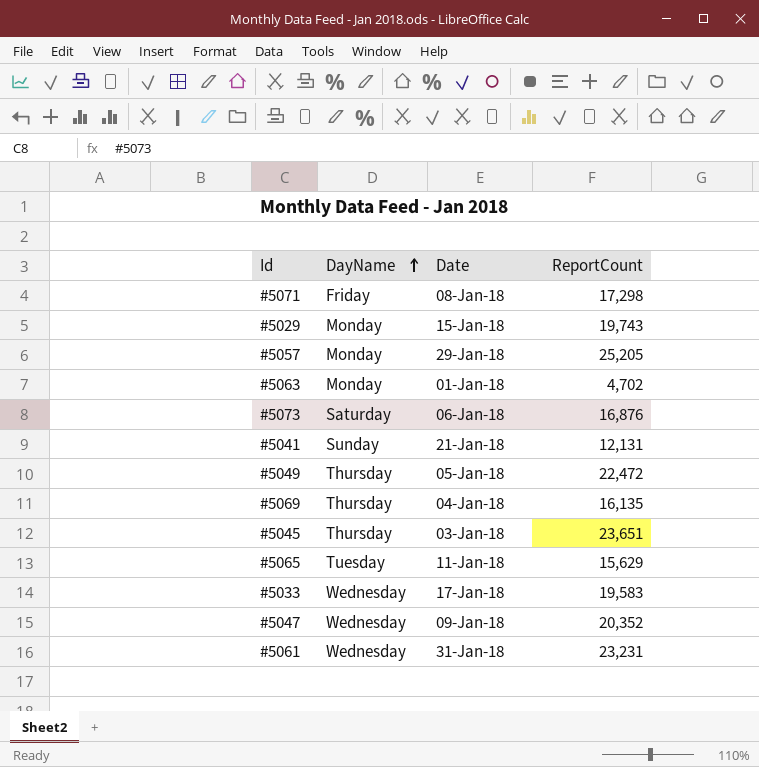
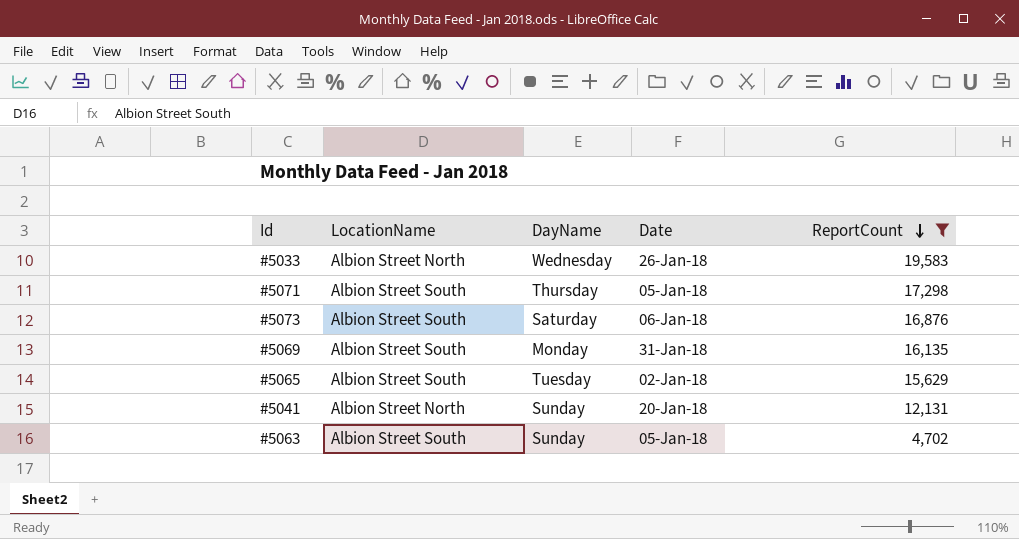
filter: none -> ReportCount <= 19,583
row order: DayName ascending -> ReportCount descending
column LocationName | position: none -> 2
#5033 | Date: 17-Jan-18 -> 26-Jan-18
#5071 | DayName: Friday -> Thursday
#5071 | Date: 08-Jan-18 -> 05-Jan-18
#5069 | DayName: Thursday -> Monday
#5069 | Date: 04-Jan-18 -> 31-Jan-18
#5065 | Date: 11-Jan-18 -> 02-Jan-18
#5041 | Date: 21-Jan-18 -> 20-Jan-18
#5063 | DayName: Monday -> Sunday
#5063 | Date: 01-Jan-18 -> 05-Jan-18

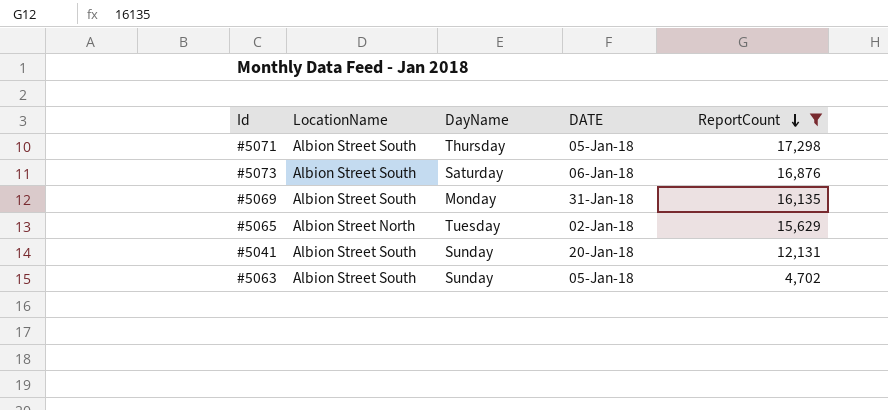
column name: Date -> DATE
row #5033: Albion Street North | Wednesday | 26-Jan-18 | 19,583 -> none
#5065 | LocationName: Albion Street South -> Albion Street North
#5041 | LocationName: Albion Street North -> Albion Street South

